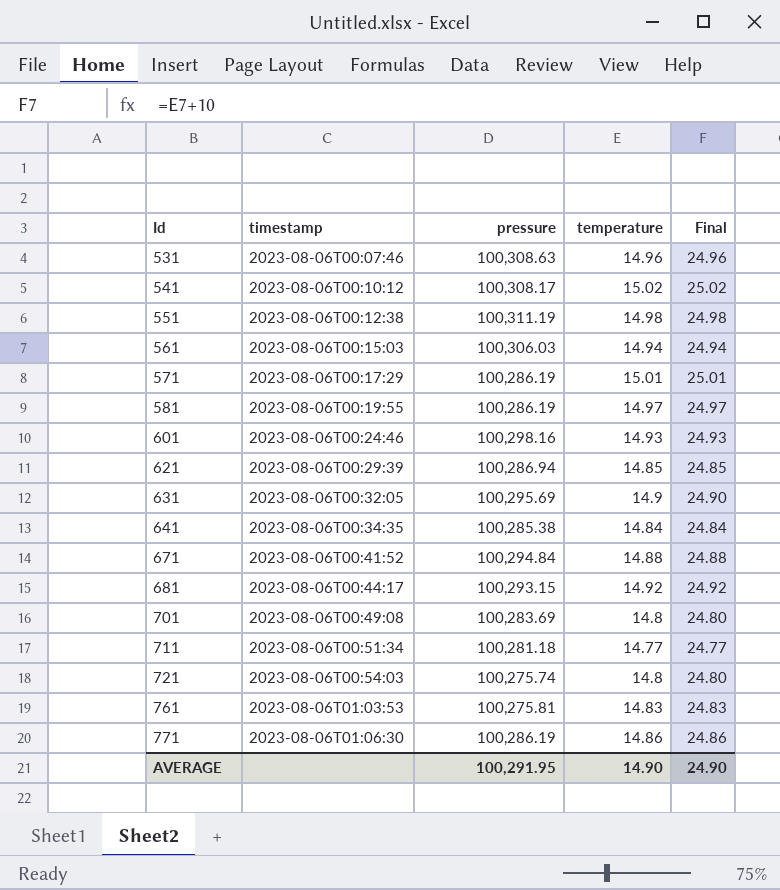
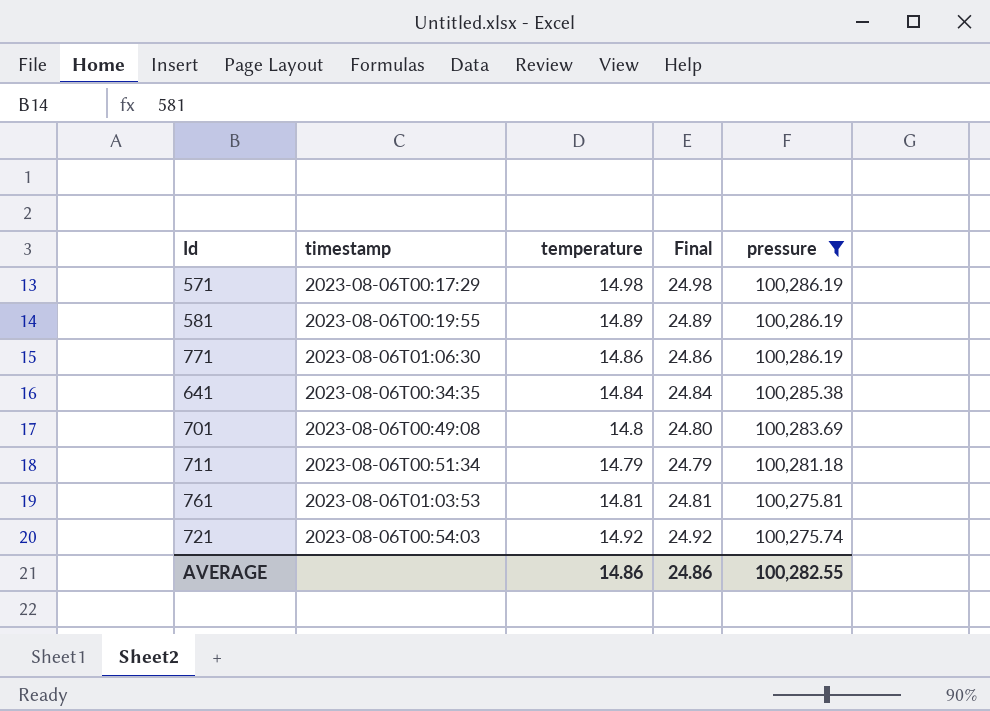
filter: none -> pressure <= 100,286.19
row order: Id ascending -> pressure descending
column pressure | position: 3 -> 5
571 | temperature: 15.01 -> 14.98
571 | Final: 25.01 -> 24.98
581 | temperature: 14.97 -> 14.89
581 | Final: 24.97 -> 24.89
711 | temperature: 14.77 -> 14.79
711 | Final: 24.77 -> 24.79
761 | temperature: 14.83 -> 14.81
761 | Final: 24.83 -> 24.81
721 | temperature: 14.8 -> 14.92
721 | Final: 24.80 -> 24.92
AVERAGE | temperature: 14.90 -> 14.86
AVERAGE | Final: 24.90 -> 24.86
AVERAGE | pressure: 100,291.95 -> 100,282.55

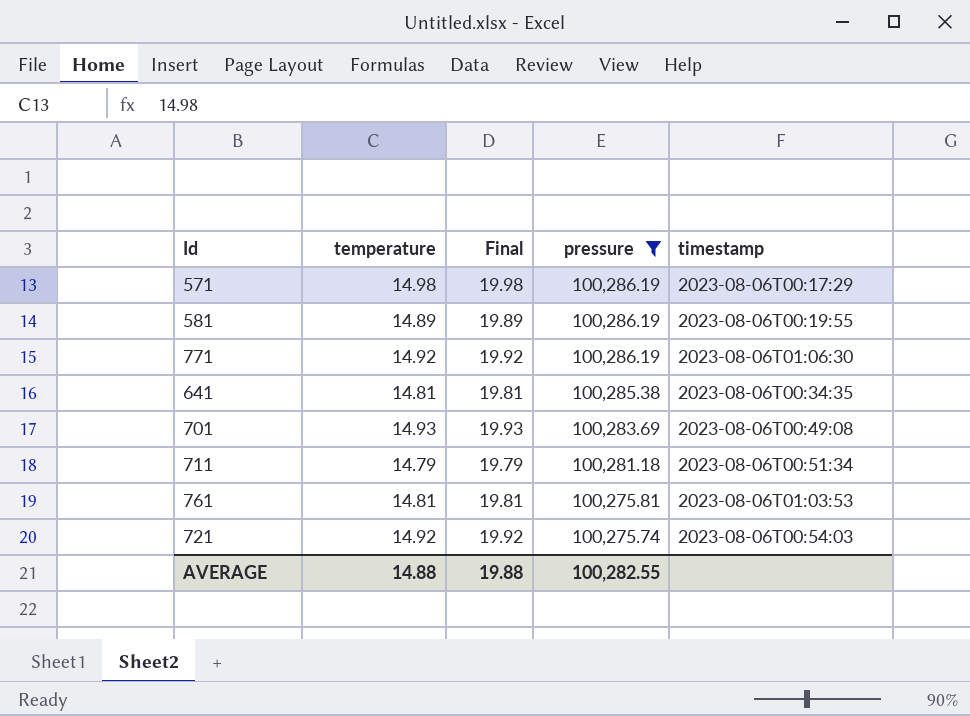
column Final | formula: [temperature] + 10 -> [temperature] + 5
column timestamp | position: 2 -> 5
771 | temperature: 14.86 -> 14.92
641 | temperature: 14.84 -> 14.81
701 | temperature: 14.8 -> 14.93
AVERAGE | temperature: 14.86 -> 14.88
AVERAGE | Final: 24.86 -> 19.88

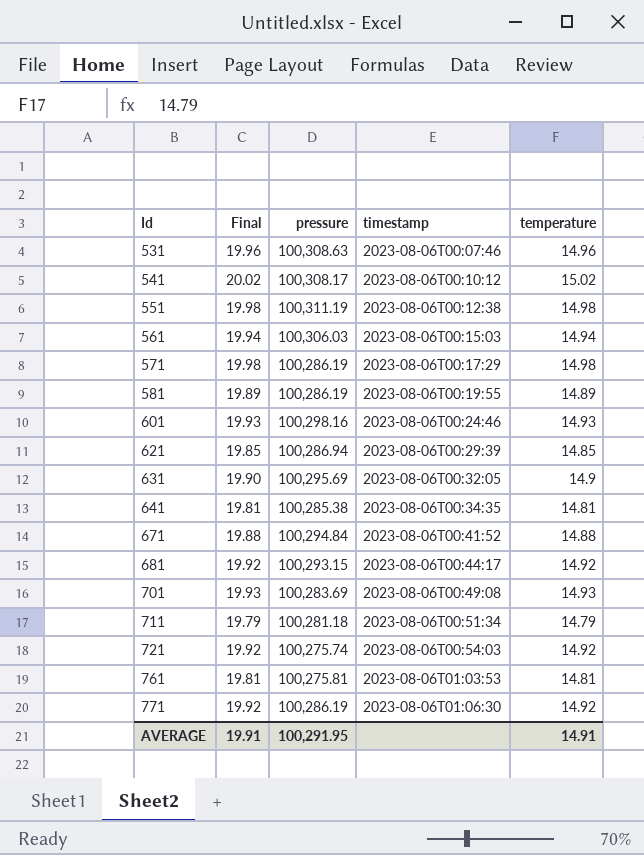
filter: pressure <= 100,286.19 -> none
row order: pressure descending -> Id ascending
column temperature | position: 2 -> 5
AVERAGE | Final: 19.88 -> 19.91
AVERAGE | pressure: 100,282.55 -> 100,291.95
AVERAGE | temperature: 14.88 -> 14.91

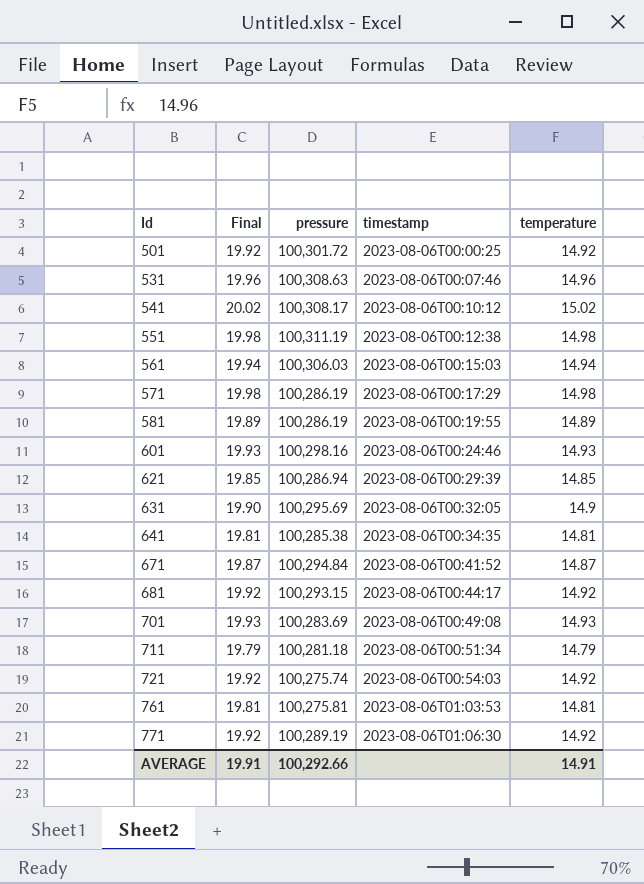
row 501: none -> 19.92 | 100,301.72 | 2023-08-06T00:00:25 | 14.92
671 | Final: 19.88 -> 19.87
671 | temperature: 14.88 -> 14.87
771 | pressure: 100,286.19 -> 100,289.19
AVERAGE | pressure: 100,291.95 -> 100,292.66

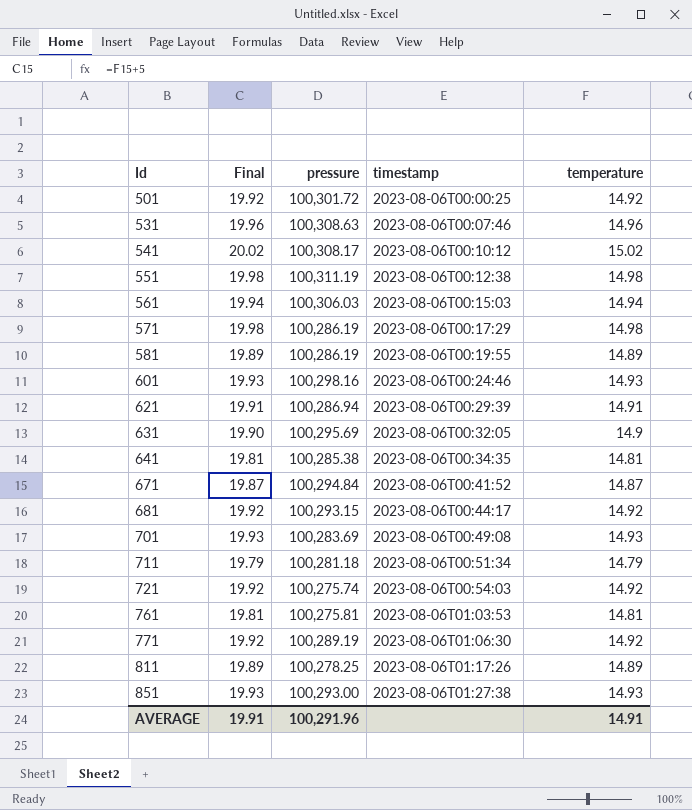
621 | Final: 19.85 -> 19.91
621 | temperature: 14.85 -> 14.91
row 811: none -> 19.89 | 100,278.25 | 2023-08-06T01:17:26 | 14.89
row 851: none -> 19.93 | 100,293.00 | 2023-08-06T01:27:38 | 14.93
AVERAGE | pressure: 100,292.66 -> 100,291.96

